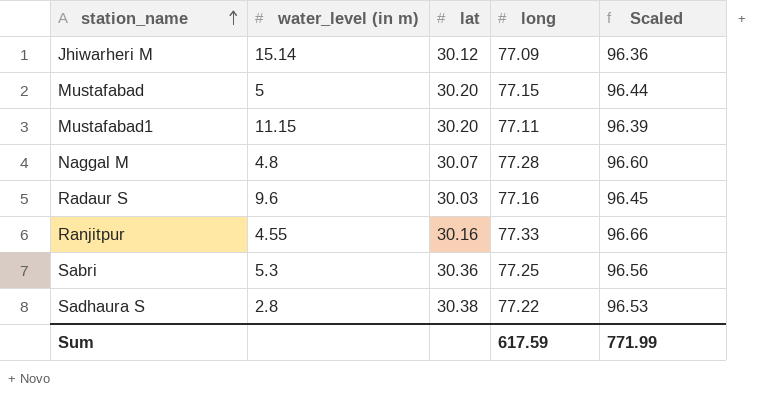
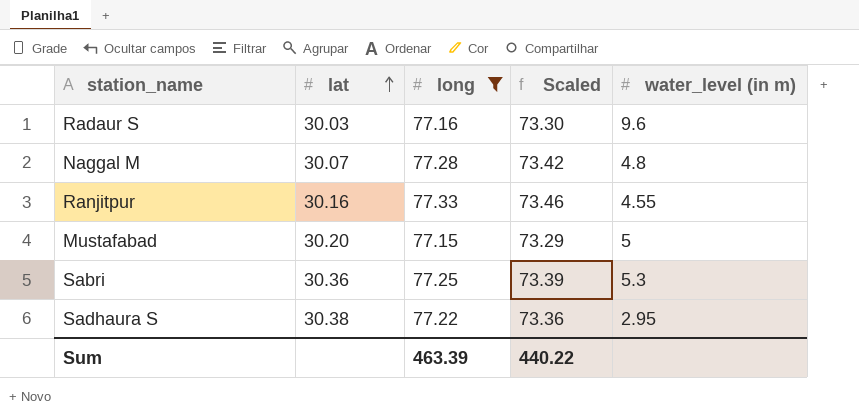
filter: none -> long >= 77.15
row order: station_name ascending -> lat ascending
column Scaled | formula: [long] * 1.25 -> [long] * 0.95
column water_level (in m) | position: 2 -> 5
Sadhaura S | water_level (in m): 2.8 -> 2.95
Sum | long: 617.59 -> 463.39
Sum | Scaled: 771.99 -> 440.22

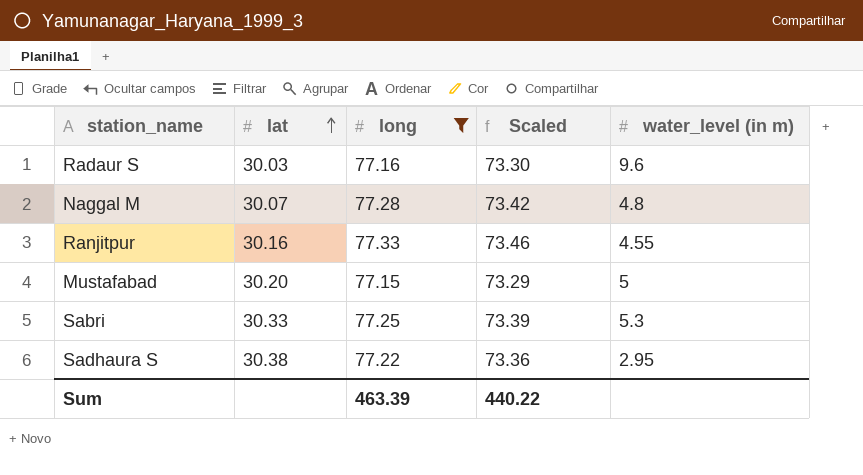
Sabri | lat: 30.36 -> 30.33

